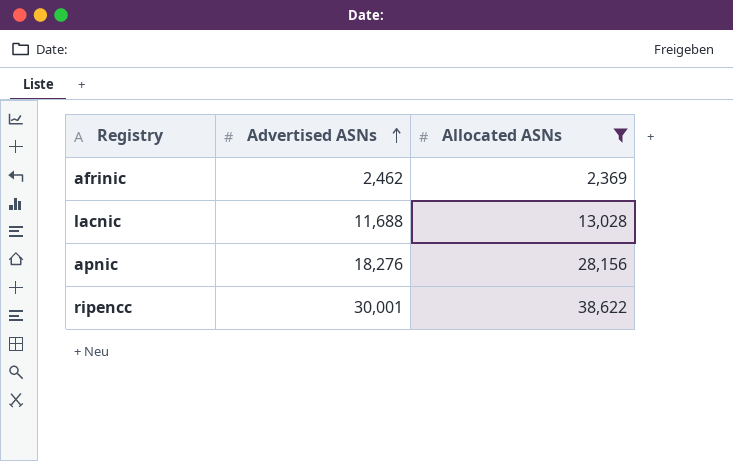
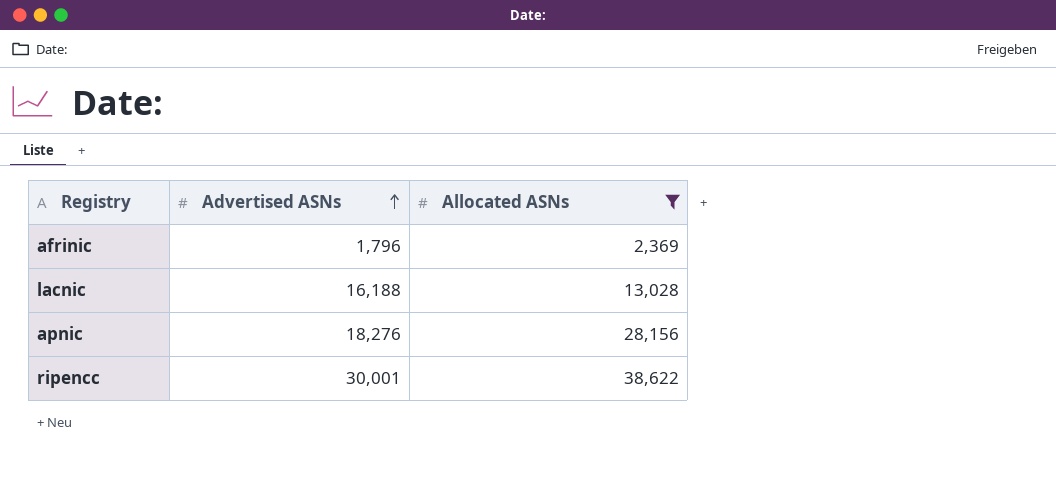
afrinic | Advertised ASNs: 2,462 -> 1,796
lacnic | Advertised ASNs: 11,688 -> 16,188

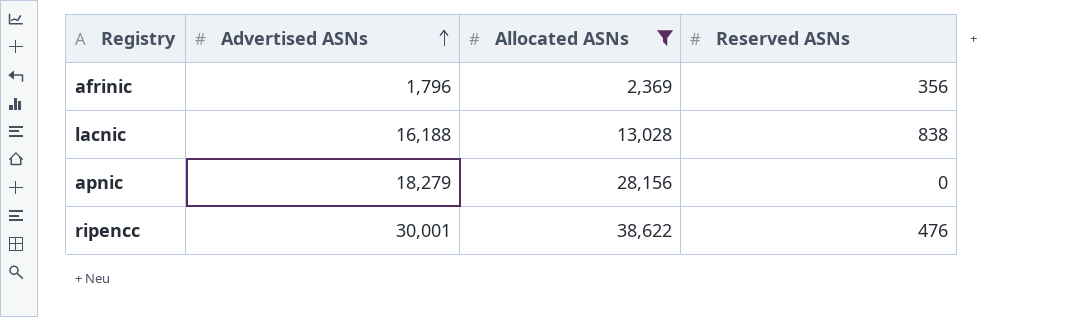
column Reserved ASNs | position: none -> 4
apnic | Advertised ASNs: 18,276 -> 18,279

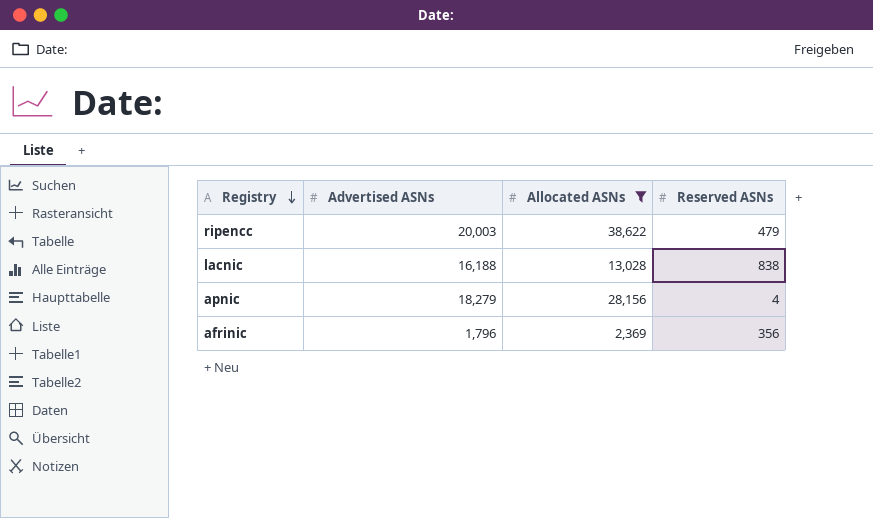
row order: Advertised ASNs ascending -> Registry descending
ripencc | Advertised ASNs: 30,001 -> 20,003
ripencc | Reserved ASNs: 476 -> 479
apnic | Reserved ASNs: 0 -> 4

